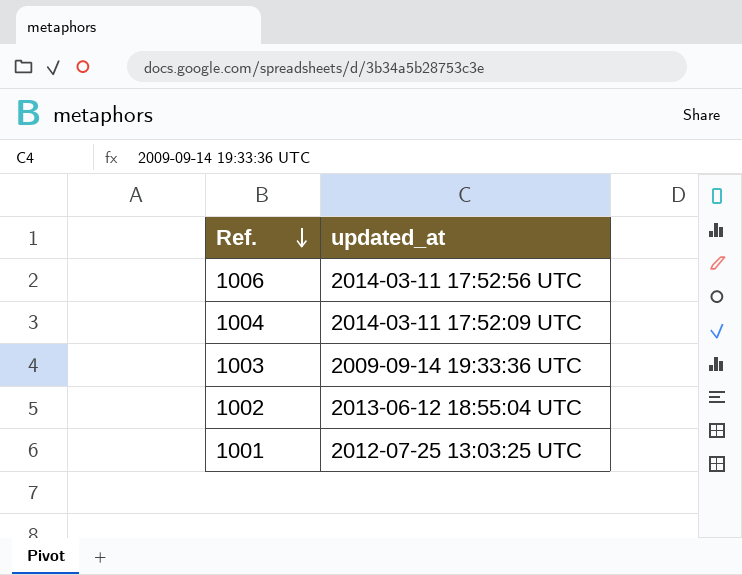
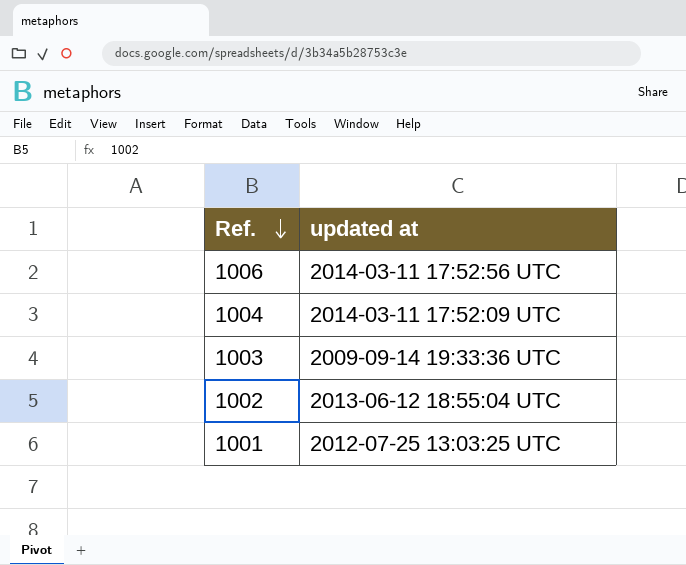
column name: updated_at -> updated at

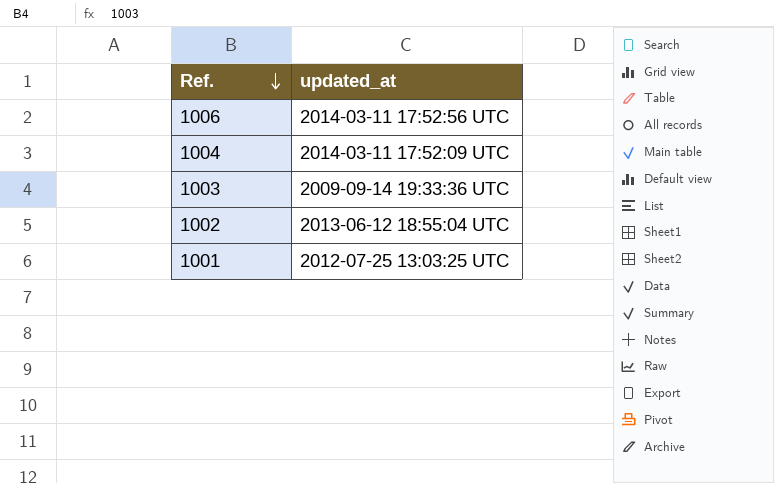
column name: updated at -> updated_at

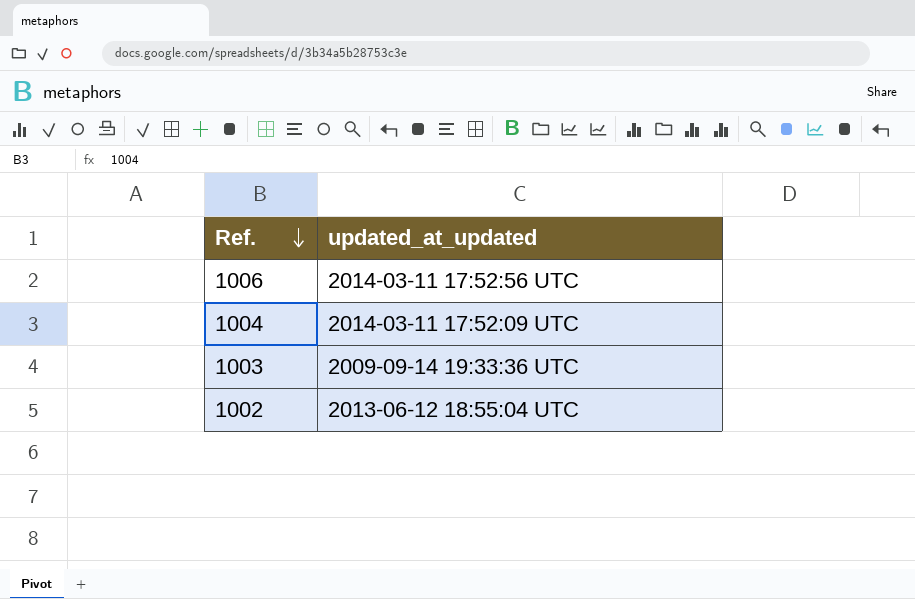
column name: updated_at -> updated_at_updated
row 1001: 2012-07-25 13:03:25 UTC -> none

